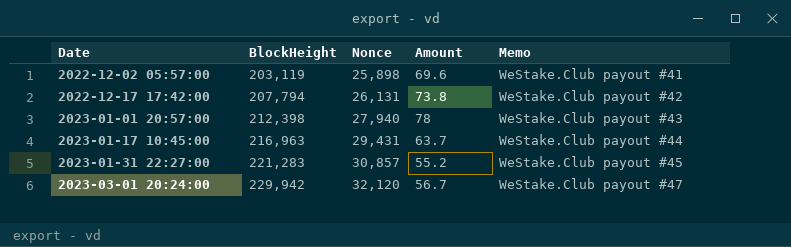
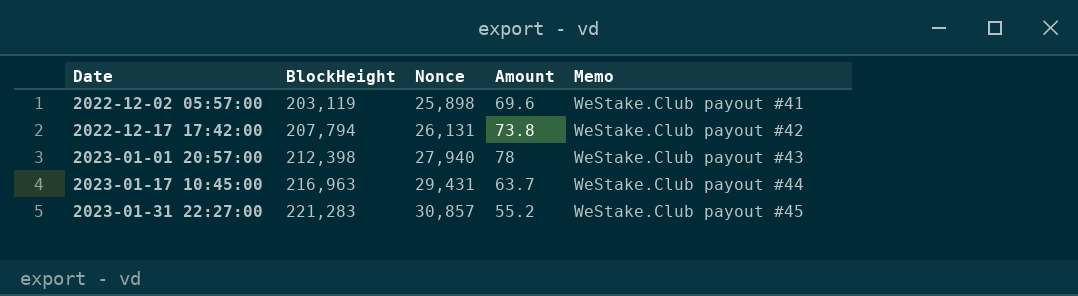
row 2023-03-01 20:24:00: 229,942 | 32,120 | 56.7 | WeStake.Club payout #47 -> none

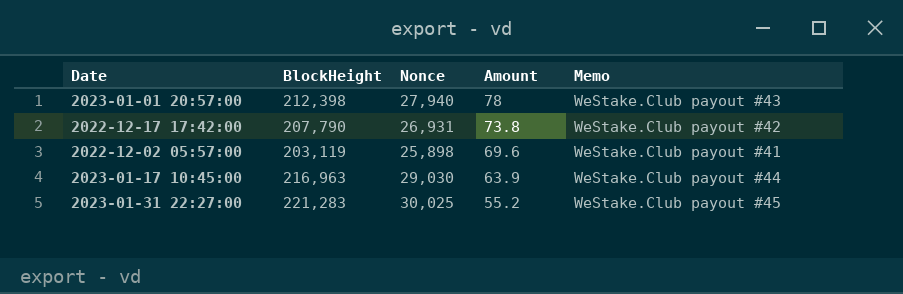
row order: Date ascending -> Amount descending
2022-12-17 17:42:00 | BlockHeight: 207,794 -> 207,790
2022-12-17 17:42:00 | Nonce: 26,131 -> 26,931
2023-01-17 10:45:00 | Nonce: 29,431 -> 29,030
2023-01-17 10:45:00 | Amount: 63.7 -> 63.9
2023-01-31 22:27:00 | Nonce: 30,857 -> 30,025

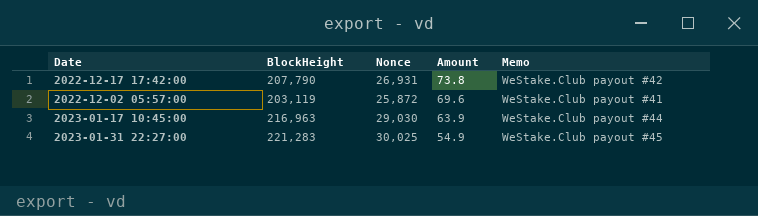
row 2023-01-01 20:57:00: 212,398 | 27,940 | 78 | WeStake.Club payout #43 -> none
2022-12-02 05:57:00 | Nonce: 25,898 -> 25,872
2023-01-31 22:27:00 | Amount: 55.2 -> 54.9

